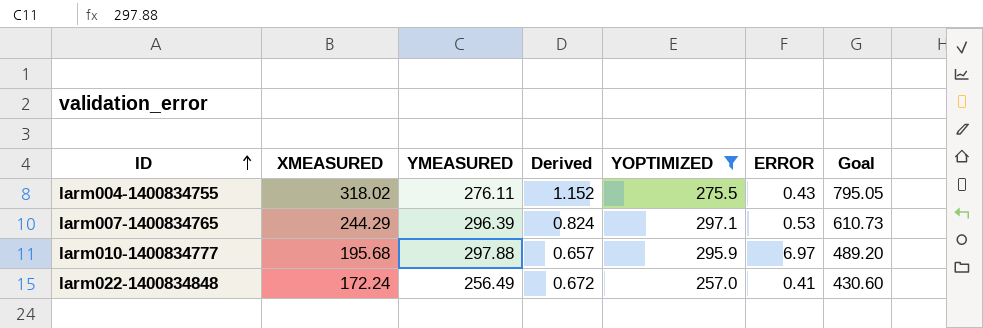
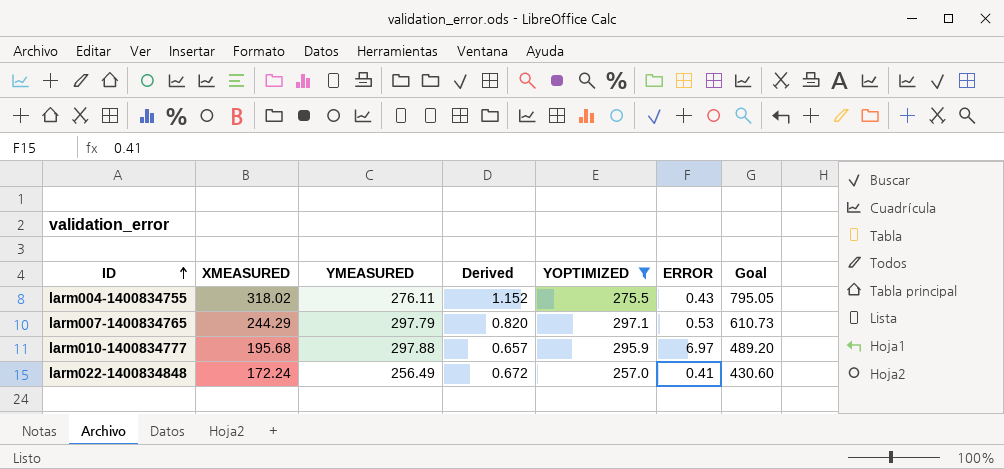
larm007-1400834765 | YMEASURED: 296.39 -> 297.79
larm007-1400834765 | Derived: 0.824 -> 0.820

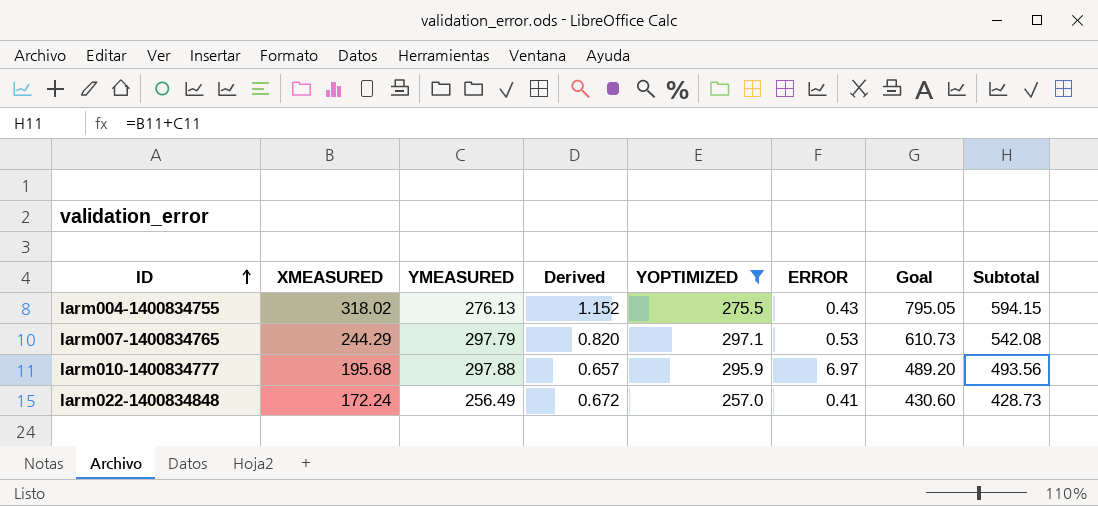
column Subtotal | formula: none -> [XMEASURED] + [YMEASURED]
larm004-1400834755 | YMEASURED: 276.11 -> 276.13

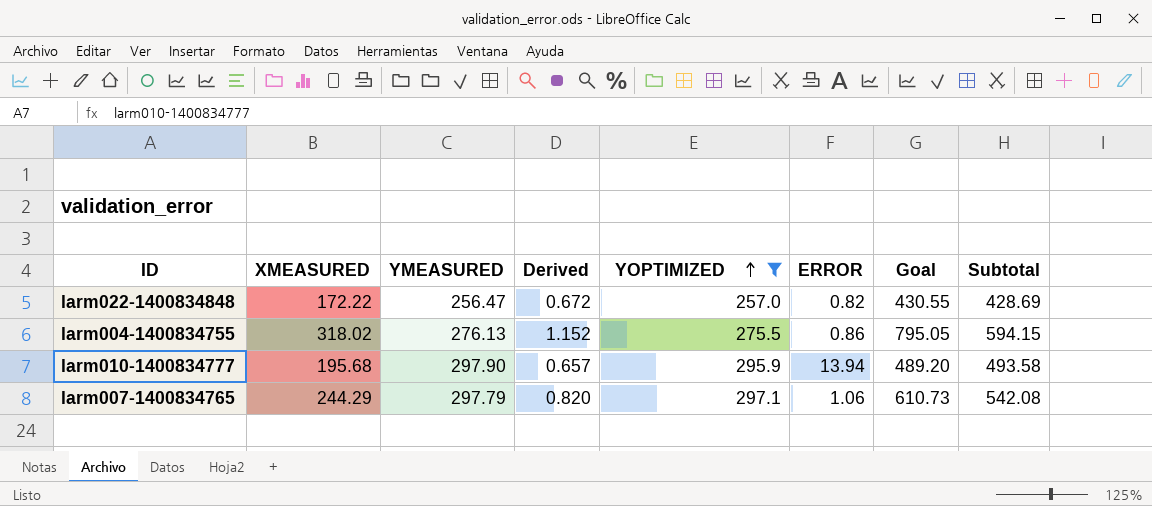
row order: ID ascending -> YOPTIMIZED ascending
larm022-1400834848 | XMEASURED: 172.24 -> 172.22
larm022-1400834848 | YMEASURED: 256.49 -> 256.47
larm022-1400834848 | ERROR: 0.41 -> 0.82
larm022-1400834848 | Goal: 430.60 -> 430.55
larm022-1400834848 | Subtotal: 428.73 -> 428.69
larm004-1400834755 | ERROR: 0.43 -> 0.86
larm010-1400834777 | YMEASURED: 297.88 -> 297.90
larm010-1400834777 | ERROR: 6.97 -> 13.94
larm010-1400834777 | Subtotal: 493.56 -> 493.58
larm007-1400834765 | ERROR: 0.53 -> 1.06

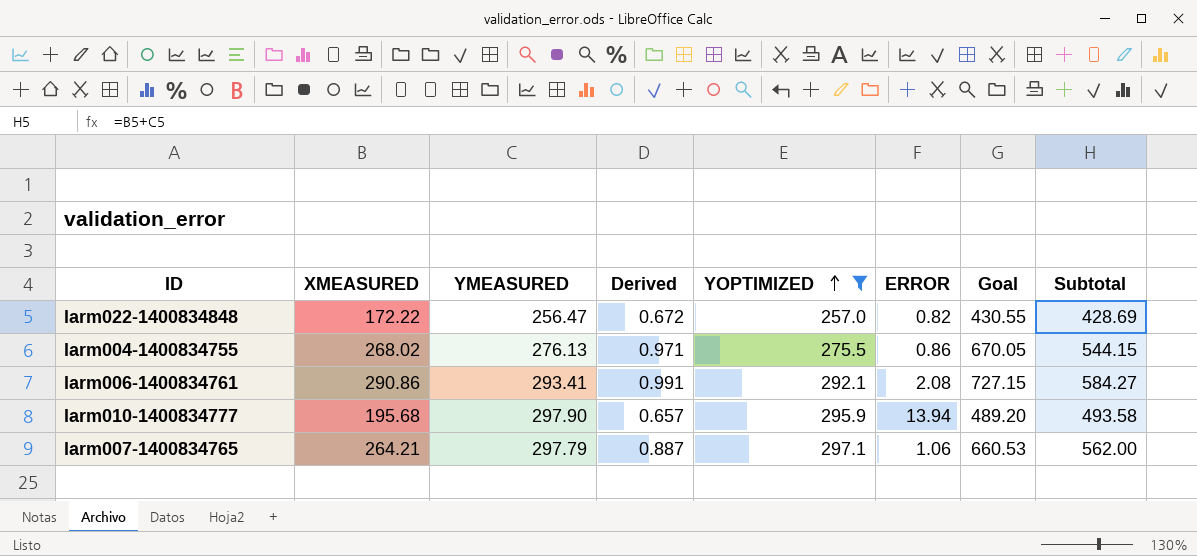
larm004-1400834755 | XMEASURED: 318.02 -> 268.02
larm004-1400834755 | Derived: 1.152 -> 0.971
larm004-1400834755 | Goal: 795.05 -> 670.05
larm004-1400834755 | Subtotal: 594.15 -> 544.15
row larm006-1400834761: none -> 290.86 | 293.41 | 0.991 | 292.1 | 2.08 | 727.15 | 584.27
larm007-1400834765 | XMEASURED: 244.29 -> 264.21
larm007-1400834765 | Derived: 0.820 -> 0.887
larm007-1400834765 | Goal: 610.73 -> 660.53
larm007-1400834765 | Subtotal: 542.08 -> 562.00

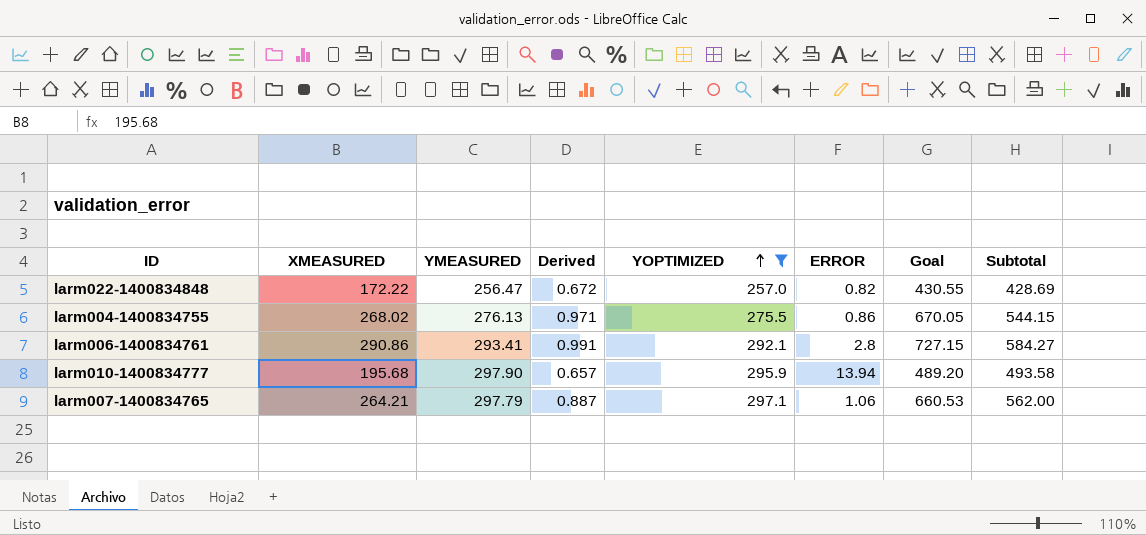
larm006-1400834761 | ERROR: 2.08 -> 2.8

